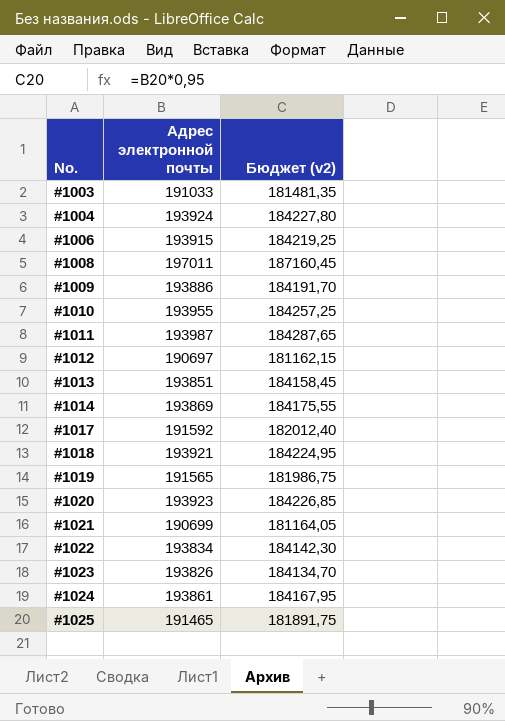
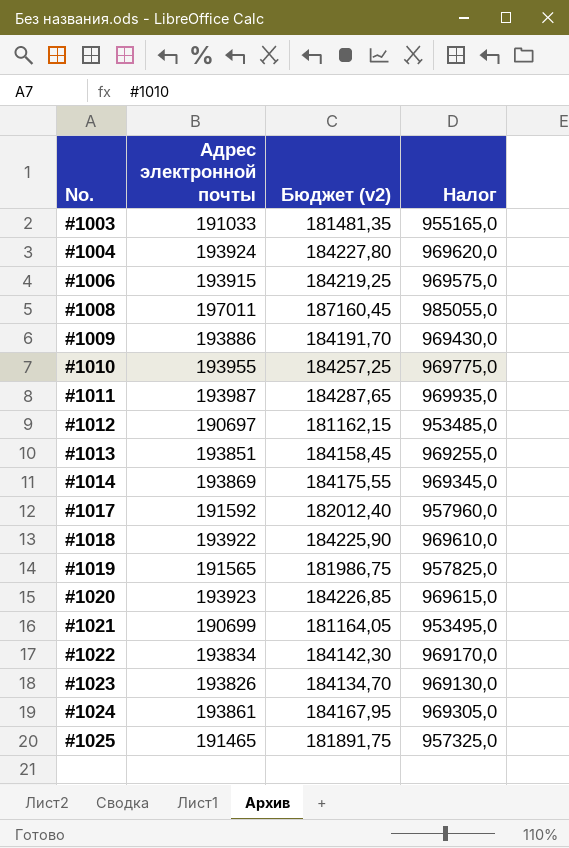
column Налог | formula: none -> [Адрес электронной почты] * 5
#1018 | Адрес электронной почты: 193921 -> 193922
#1018 | Бюджет (v2): 184224,95 -> 184225,90

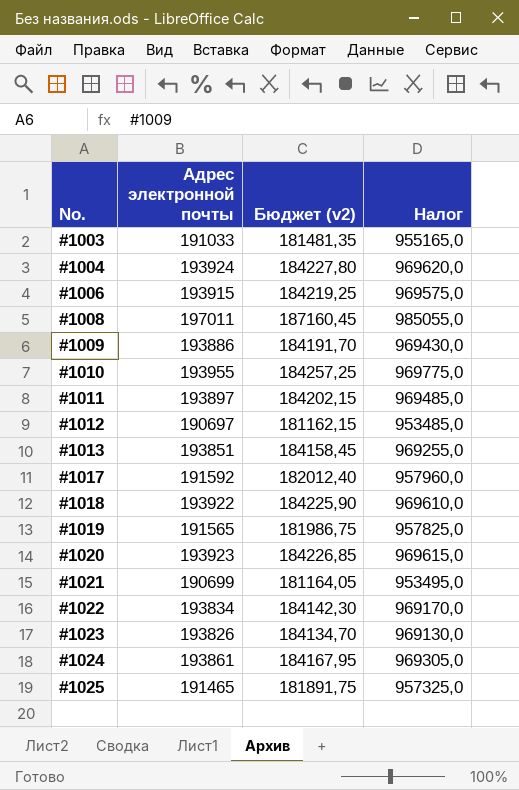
row #1014: 193869 | 184175,55 | 969345,0 -> none
#1011 | Адрес электронной почты: 193987 -> 193897
#1011 | Бюджет (v2): 184287,65 -> 184202,15
#1011 | Налог: 969935,0 -> 969485,0

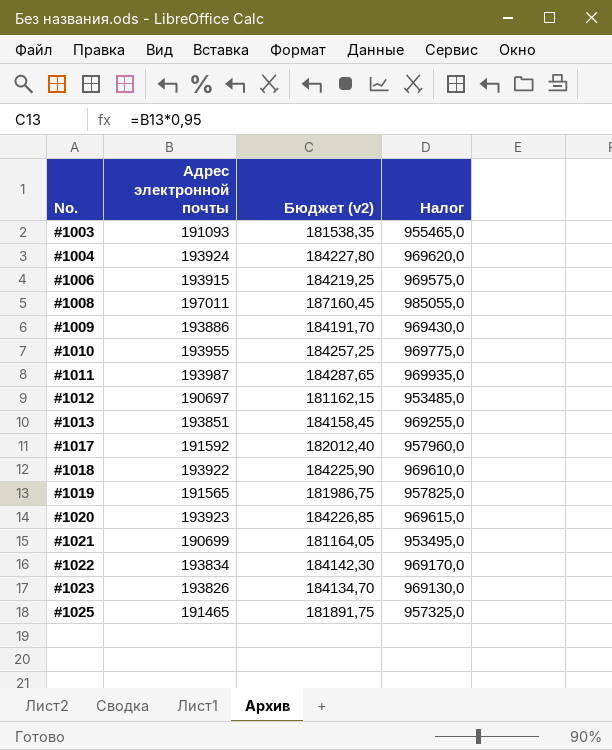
row #1024: 193861 | 184167,95 | 969305,0 -> none
#1003 | Адрес электронной почты: 191033 -> 191093
#1003 | Бюджет (v2): 181481,35 -> 181538,35
#1003 | Налог: 955165,0 -> 955465,0
#1011 | Адрес электронной почты: 193897 -> 193987
#1011 | Бюджет (v2): 184202,15 -> 184287,65
#1011 | Налог: 969485,0 -> 969935,0

